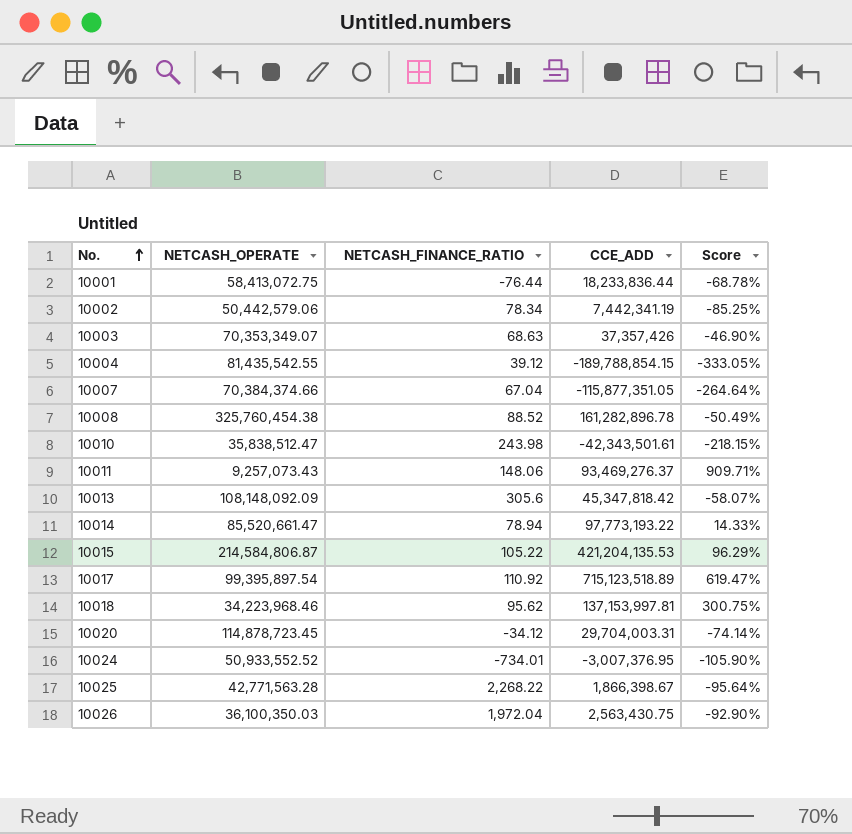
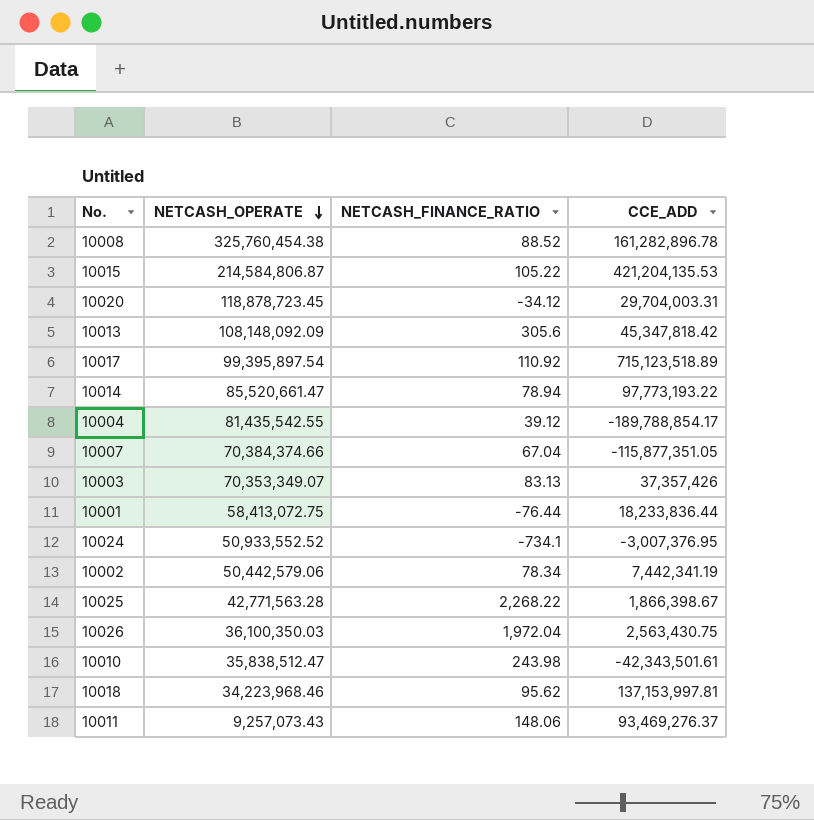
row order: No. ascending -> NETCASH_OPERATE descending
column Score | formula: ([CCE_ADD] - [NETCASH_OPERATE]) / [NETCASH_OPERATE] -> none
10020 | NETCASH_OPERATE: 114,878,723.45 -> 118,878,723.45
10004 | CCE_ADD: -189,788,854.15 -> -189,788,854.17
10003 | NETCASH_FINANCE_RATIO: 68.63 -> 83.13
10024 | NETCASH_FINANCE_RATIO: -734.01 -> -734.1

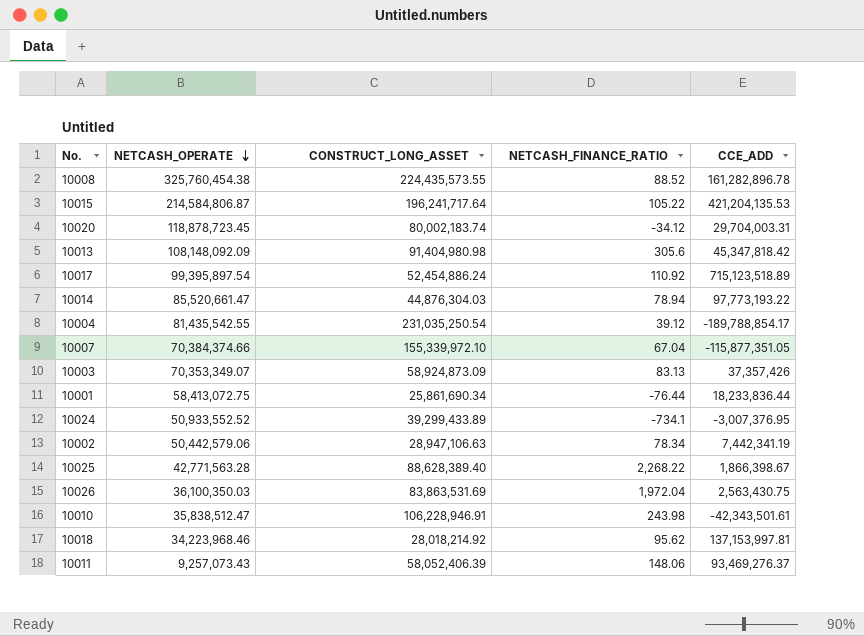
column CONSTRUCT_LONG_ASSET | position: none -> 3

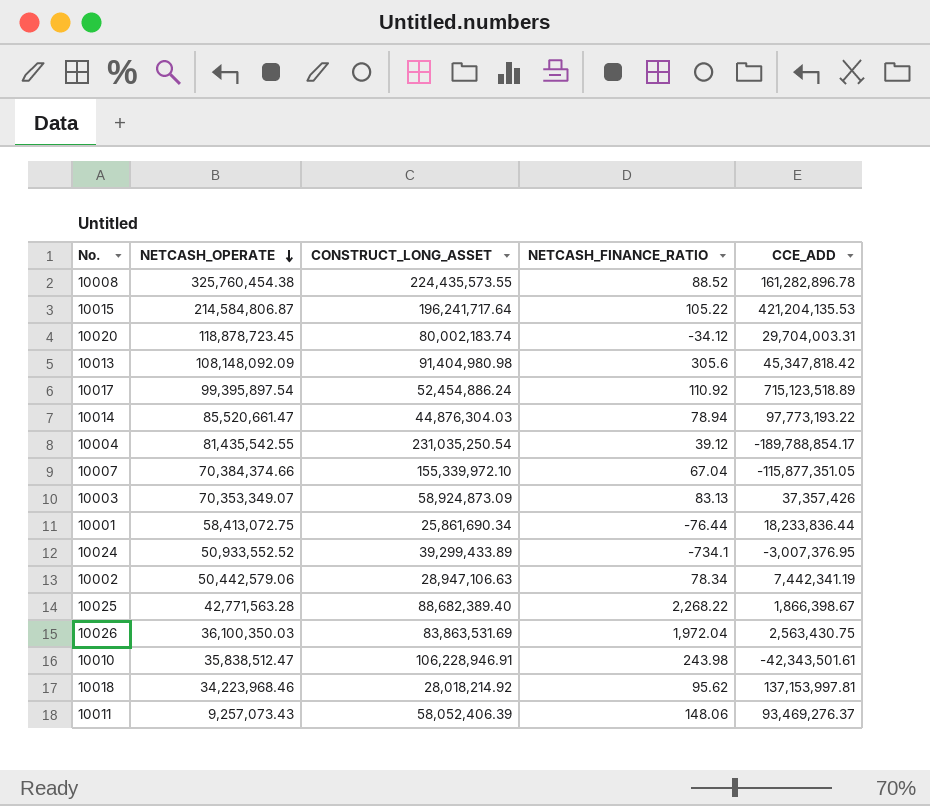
10025 | CONSTRUCT_LONG_ASSET: 88,628,389.40 -> 88,682,389.40

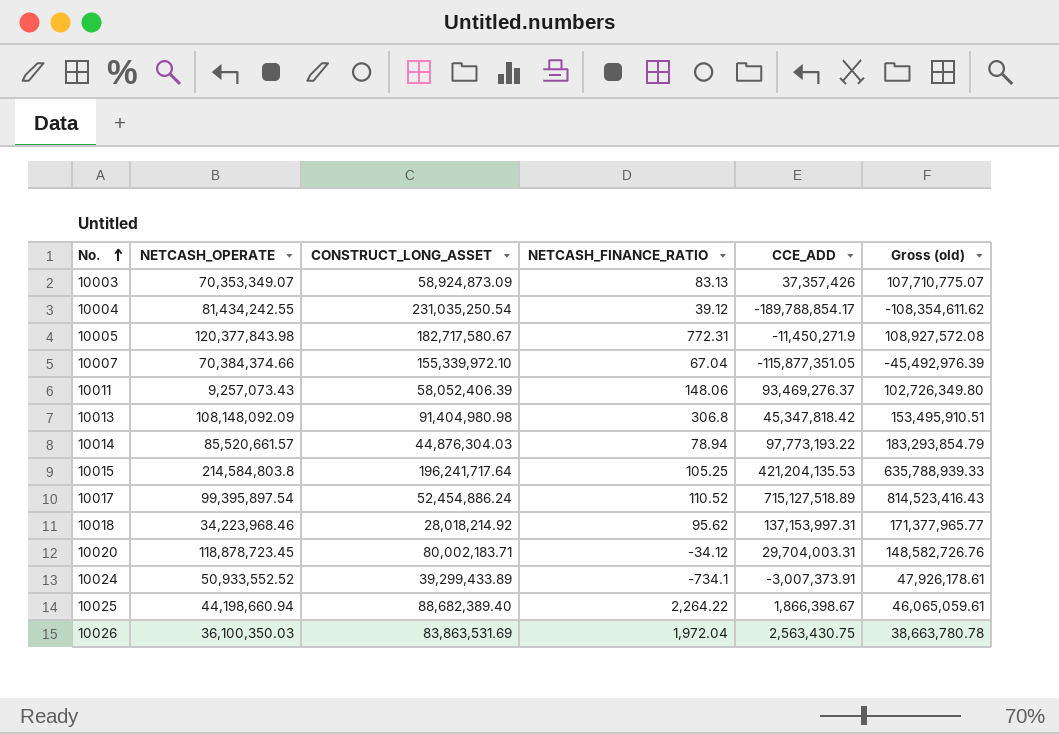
row order: NETCASH_OPERATE descending -> No. ascending
column Gross (old) | formula: none -> [NETCASH_OPERATE] + [CCE_ADD]
row 10008: 325,760,454.38 | 224,435,573.55 | 88.52 | 161,282,896.78 -> none
row 10001: 58,413,072.75 | 25,861,690.34 | -76.44 | 18,233,836.44 -> none
row 10002: 50,442,579.06 | 28,947,106.63 | 78.34 | 7,442,341.19 -> none
row 10010: 35,838,512.47 | 106,228,946.91 | 243.98 | -42,343,501.61 -> none
10004 | NETCASH_OPERATE: 81,435,542.55 -> 81,434,242.55
row 10005: none -> 120,377,843.98 | 182,717,580.67 | 772.31 | -11,450,271.9 | 108,927,572.08
10013 | NETCASH_FINANCE_RATIO: 305.6 -> 306.8
10014 | NETCASH_OPERATE: 85,520,661.47 -> 85,520,661.57
10015 | NETCASH_OPERATE: 214,584,806.87 -> 214,584,803.8
10015 | NETCASH_FINANCE_RATIO: 105.22 -> 105.25
10017 | NETCASH_FINANCE_RATIO: 110.92 -> 110.52
10017 | CCE_ADD: 715,123,518.89 -> 715,127,518.89
10018 | CCE_ADD: 137,153,997.81 -> 137,153,997.31
10020 | CONSTRUCT_LONG_ASSET: 80,002,183.74 -> 80,002,183.71
10024 | CCE_ADD: -3,007,376.95 -> -3,007,373.91
10025 | NETCASH_OPERATE: 42,771,563.28 -> 44,198,660.94
10025 | NETCASH_FINANCE_RATIO: 2,268.22 -> 2,264.22

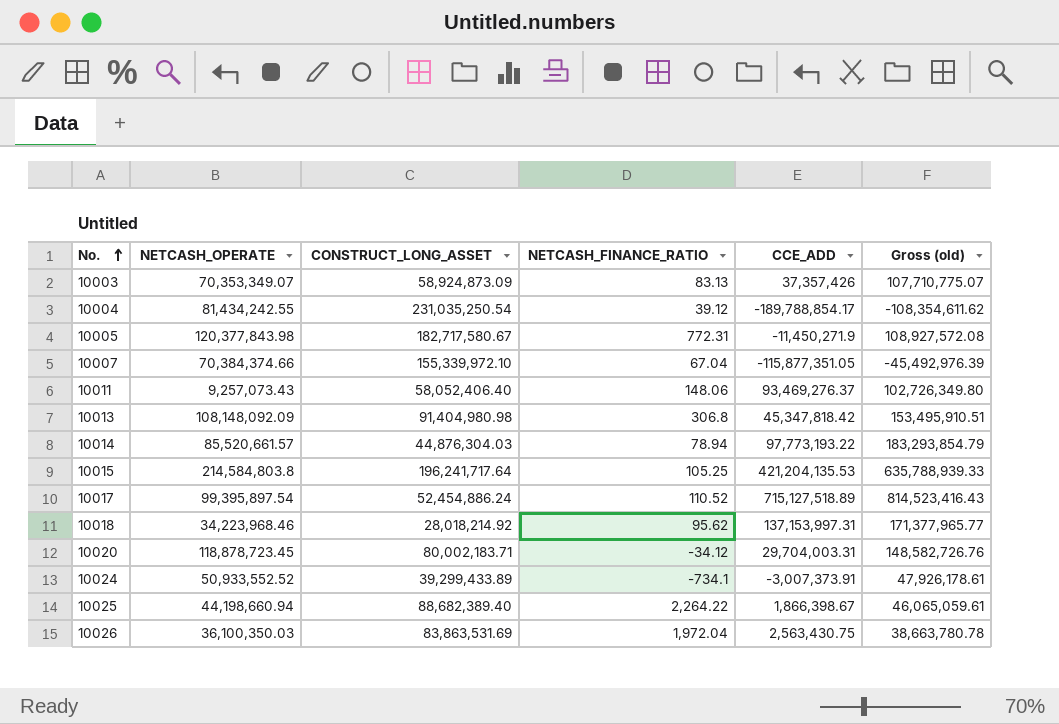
10011 | CONSTRUCT_LONG_ASSET: 58,052,406.39 -> 58,052,406.40

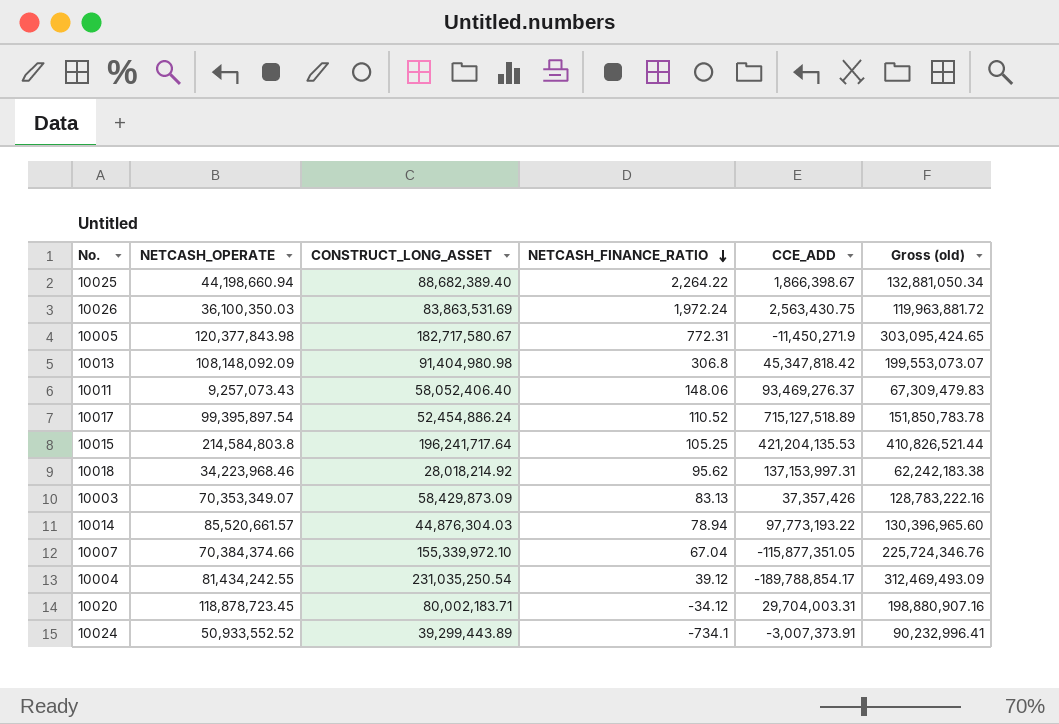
row order: No. ascending -> NETCASH_FINANCE_RATIO descending
column Gross (old) | formula: [NETCASH_OPERATE] + [CCE_ADD] -> [NETCASH_OPERATE] + [CONSTRUCT_LONG_ASSET]
10026 | NETCASH_FINANCE_RATIO: 1,972.04 -> 1,972.24
10003 | CONSTRUCT_LONG_ASSET: 58,924,873.09 -> 58,429,873.09
10024 | CONSTRUCT_LONG_ASSET: 39,299,433.89 -> 39,299,443.89

